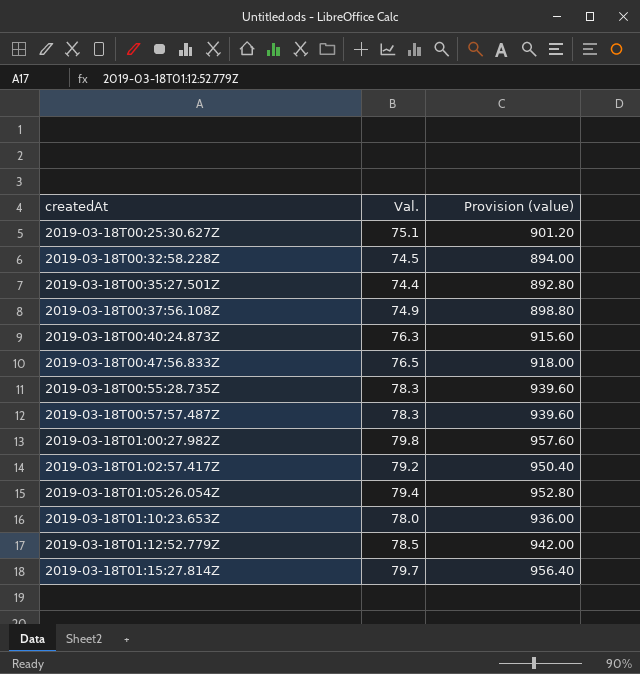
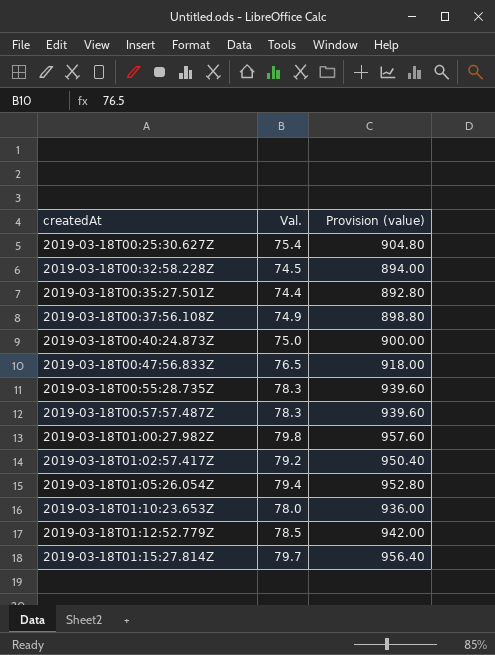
2019-03-18T00:25:30.627Z | Val.: 75.1 -> 75.4
2019-03-18T00:25:30.627Z | Provision (value): 901.20 -> 904.80
2019-03-18T00:40:24.873Z | Val.: 76.3 -> 75.0
2019-03-18T00:40:24.873Z | Provision (value): 915.60 -> 900.00

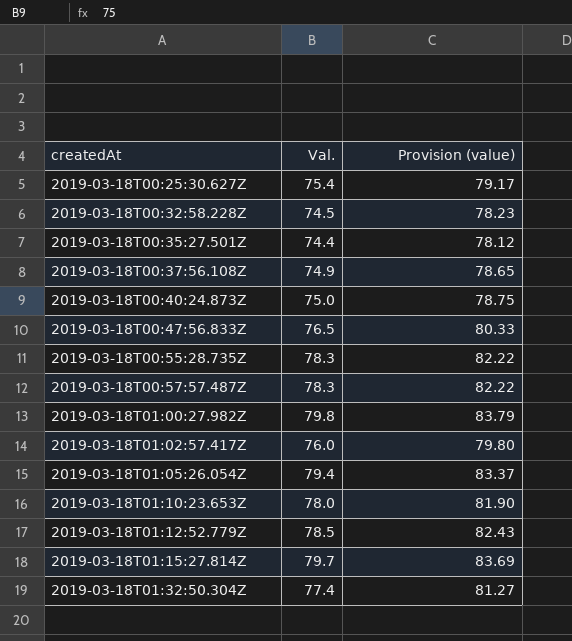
column Provision (value) | formula: [Val.] * 12 -> [Val.] * 1.05
2019-03-18T01:02:57.417Z | Val.: 79.2 -> 76.0
row 2019-03-18T01:32:50.304Z: none -> 77.4 | 81.27

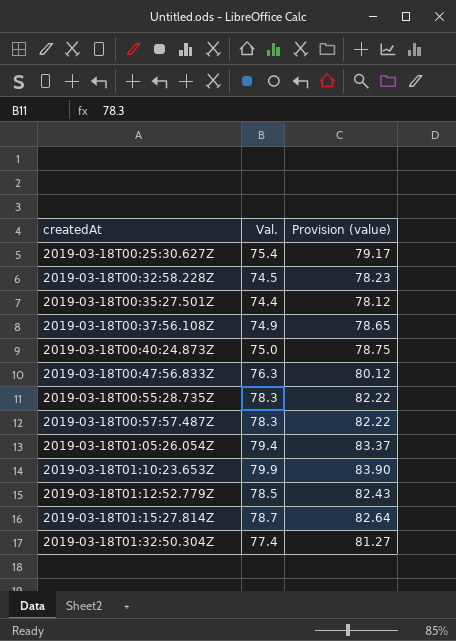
row 2019-03-18T01:00:27.982Z: 79.8 | 83.79 -> none
row 2019-03-18T01:02:57.417Z: 76.0 | 79.80 -> none
2019-03-18T00:47:56.833Z | Val.: 76.5 -> 76.3
2019-03-18T00:47:56.833Z | Provision (value): 80.33 -> 80.12
2019-03-18T01:10:23.653Z | Val.: 78.0 -> 79.9
2019-03-18T01:10:23.653Z | Provision (value): 81.90 -> 83.90
2019-03-18T01:15:27.814Z | Val.: 79.7 -> 78.7
2019-03-18T01:15:27.814Z | Provision (value): 83.69 -> 82.64

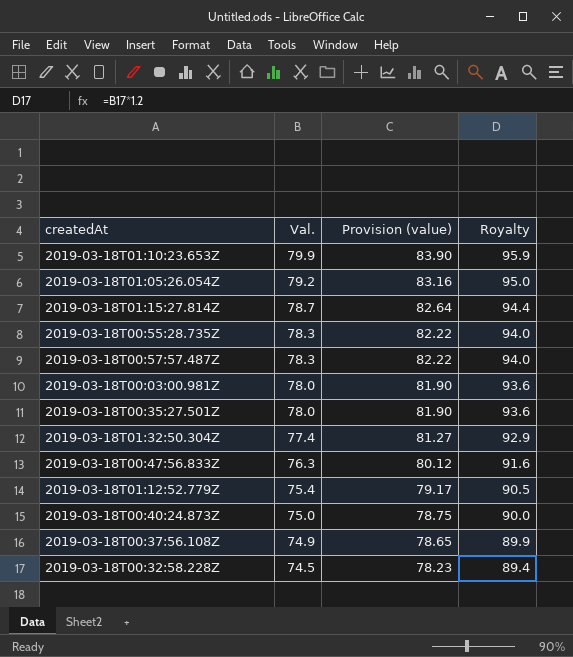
row order: createdAt ascending -> Val. descending
column Royalty | formula: none -> [Val.] * 1.2
row 2019-03-18T00:25:30.627Z: 75.4 | 79.17 -> none
2019-03-18T01:05:26.054Z | Val.: 79.4 -> 79.2
2019-03-18T01:05:26.054Z | Provision (value): 83.37 -> 83.16
row 2019-03-18T00:03:00.981Z: none -> 78.0 | 81.90 | 93.6
2019-03-18T00:35:27.501Z | Val.: 74.4 -> 78.0
2019-03-18T00:35:27.501Z | Provision (value): 78.12 -> 81.90
2019-03-18T01:12:52.779Z | Val.: 78.5 -> 75.4
2019-03-18T01:12:52.779Z | Provision (value): 82.43 -> 79.17

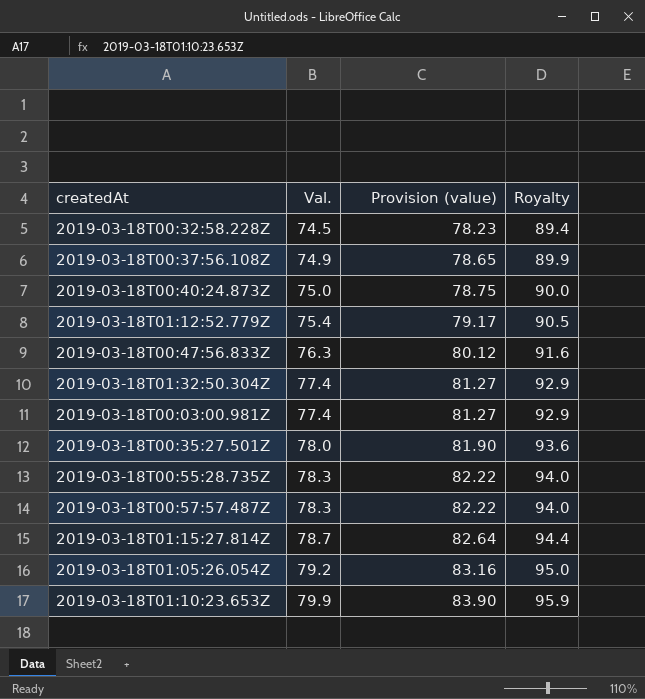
row order: Val. descending -> Val. ascending
2019-03-18T00:03:00.981Z | Val.: 78.0 -> 77.4
2019-03-18T00:03:00.981Z | Provision (value): 81.90 -> 81.27
2019-03-18T00:03:00.981Z | Royalty: 93.6 -> 92.9

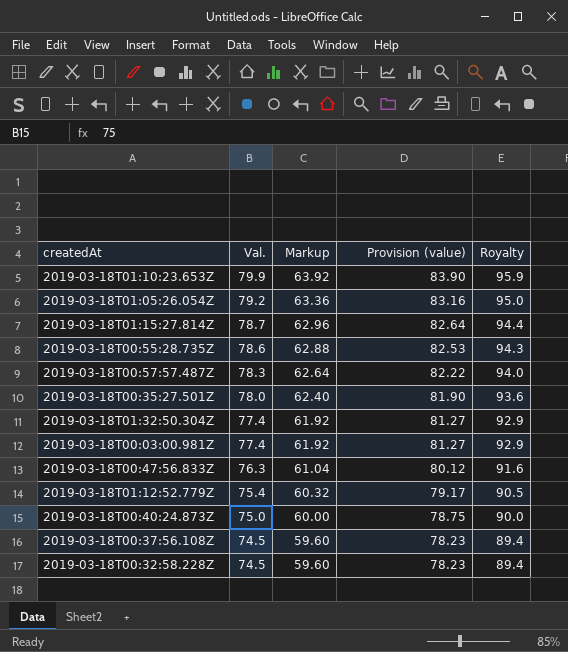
row order: Val. ascending -> Val. descending
column Markup | formula: none -> [Val.] * 0.8
2019-03-18T00:55:28.735Z | Val.: 78.3 -> 78.6
2019-03-18T00:55:28.735Z | Provision (value): 82.22 -> 82.53
2019-03-18T00:55:28.735Z | Royalty: 94.0 -> 94.3
2019-03-18T00:37:56.108Z | Val.: 74.9 -> 74.5
2019-03-18T00:37:56.108Z | Provision (value): 78.65 -> 78.23
2019-03-18T00:37:56.108Z | Royalty: 89.9 -> 89.4

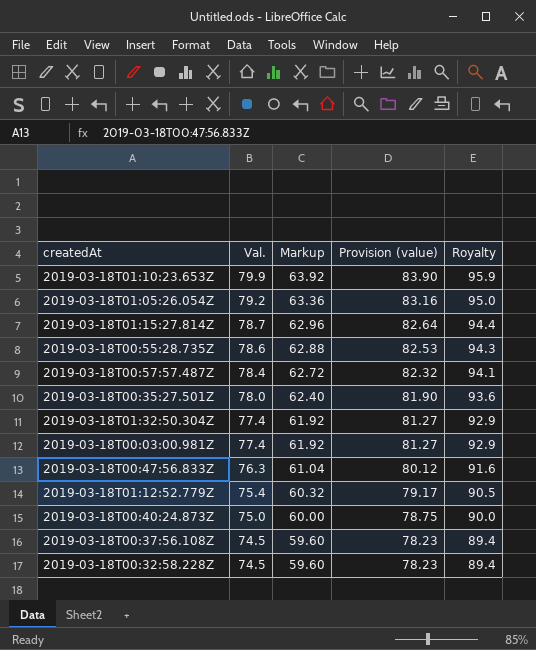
2019-03-18T00:57:57.487Z | Val.: 78.3 -> 78.4
2019-03-18T00:57:57.487Z | Markup: 62.64 -> 62.72
2019-03-18T00:57:57.487Z | Provision (value): 82.22 -> 82.32
2019-03-18T00:57:57.487Z | Royalty: 94.0 -> 94.1

